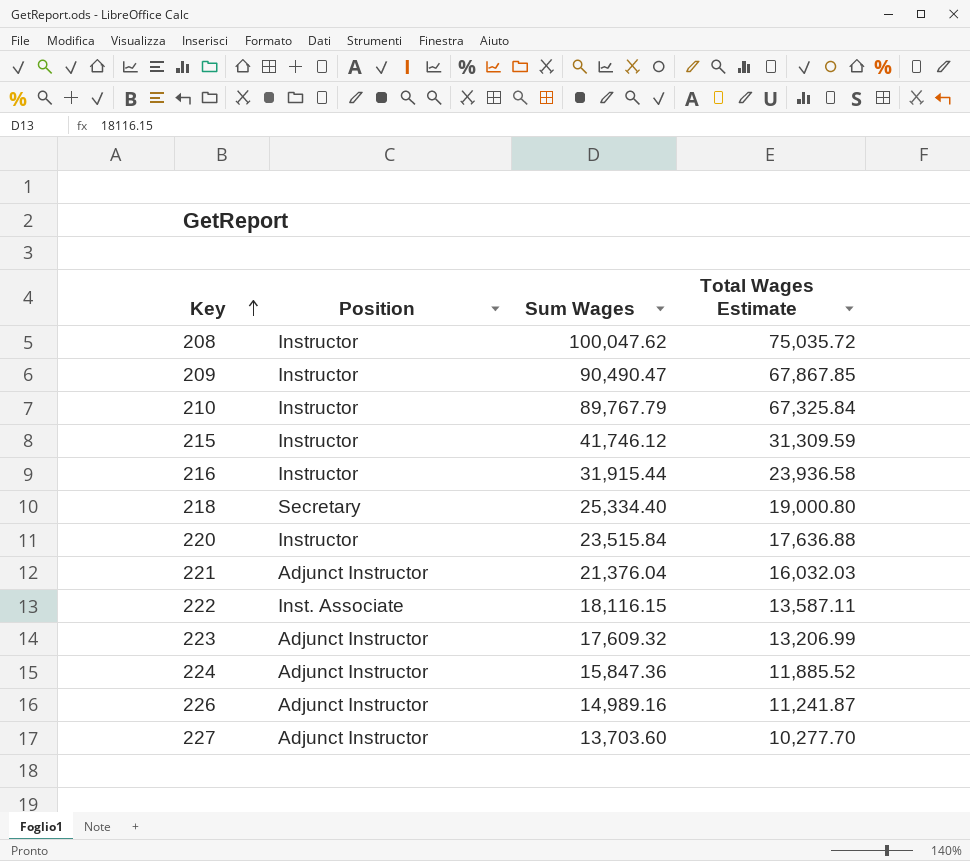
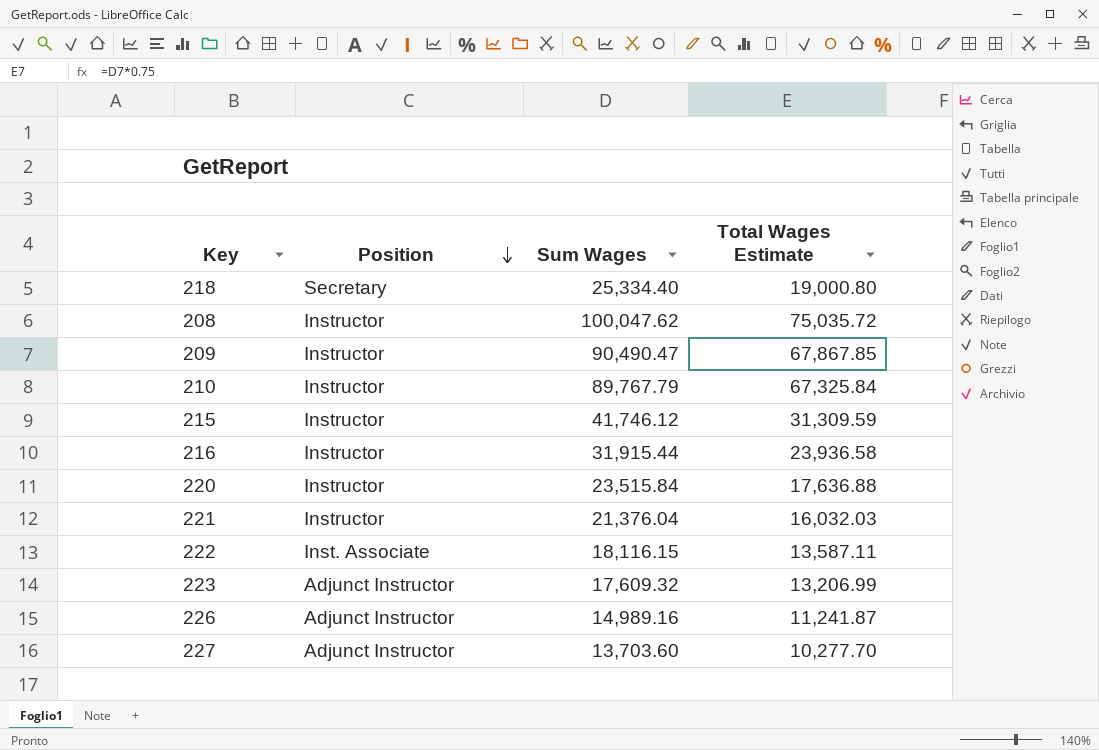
row order: Key ascending -> Position descending
row 224: Adjunct Instructor | 15,847.36 | 11,885.52 -> none
221 | Position: Adjunct Instructor -> Instructor

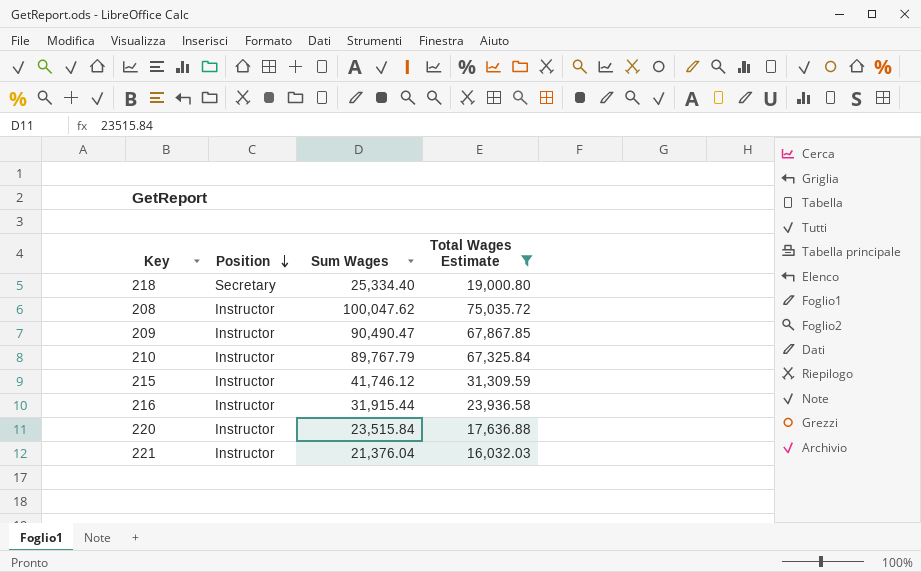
filter: none -> Total Wages Estimate >= 16,032.03

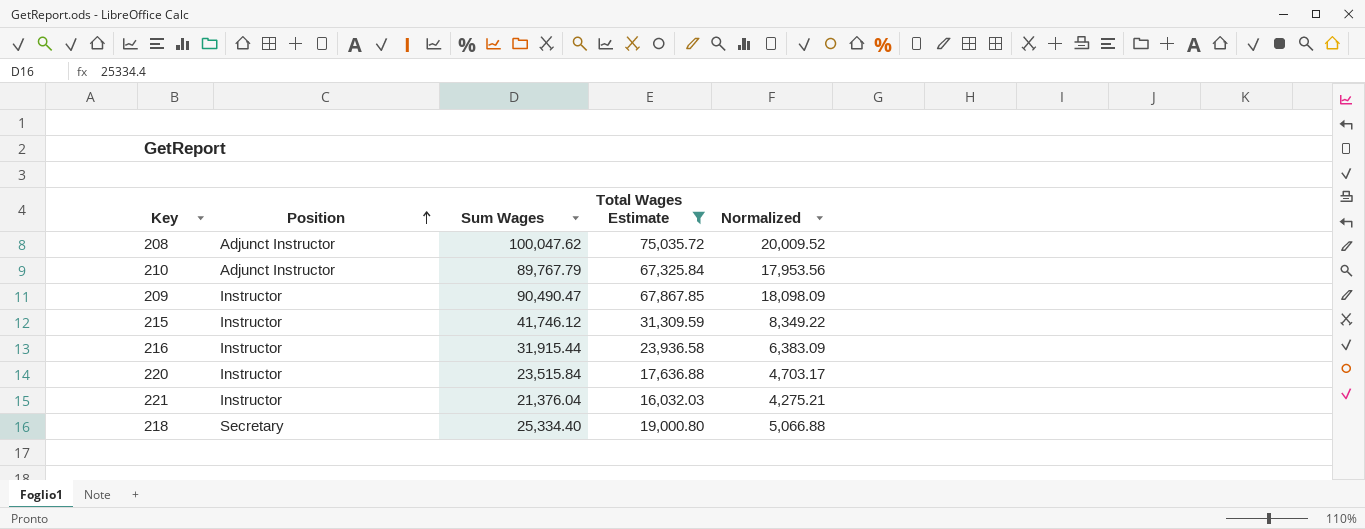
row order: Position descending -> Position ascending
column Normalized | formula: none -> [Sum Wages] * 0.2
208 | Position: Instructor -> Adjunct Instructor
210 | Position: Instructor -> Adjunct Instructor

